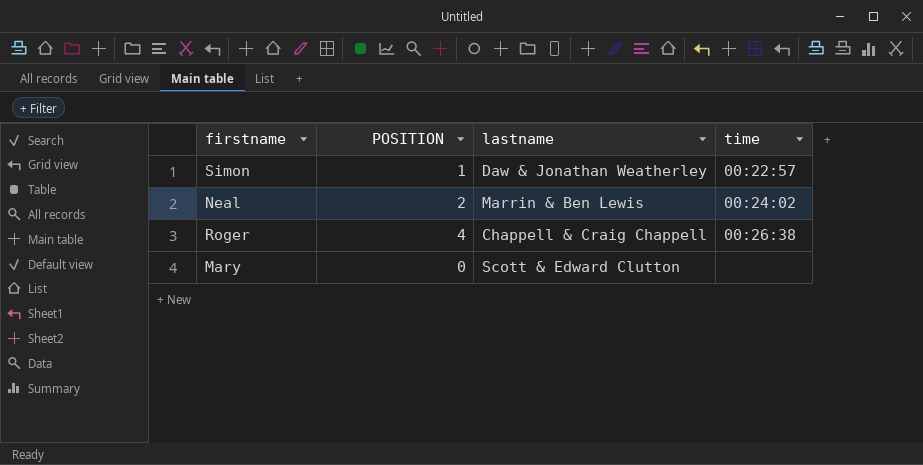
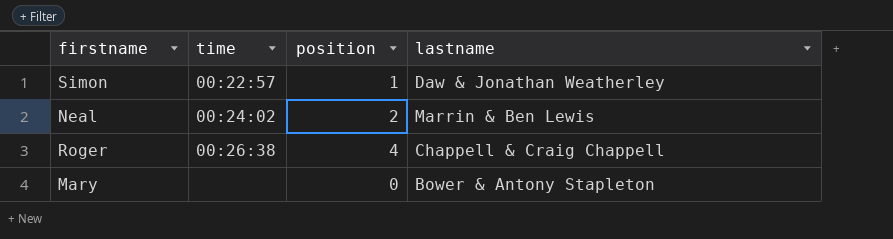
column time | position: 4 -> 2
column name: POSITION -> position
Mary | lastname: Scott & Edward Clutton -> Bower & Antony Stapleton

